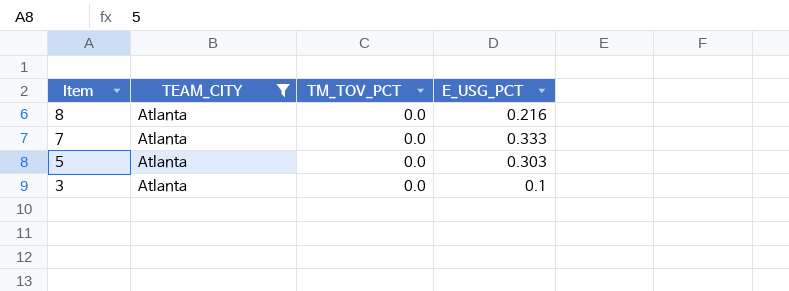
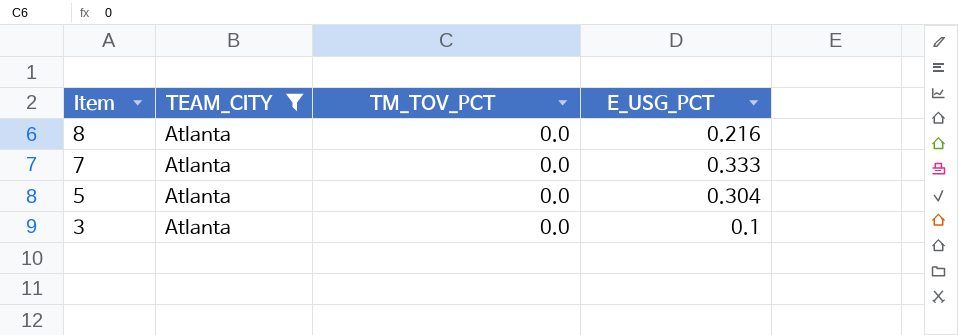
5 | E_USG_PCT: 0.303 -> 0.304

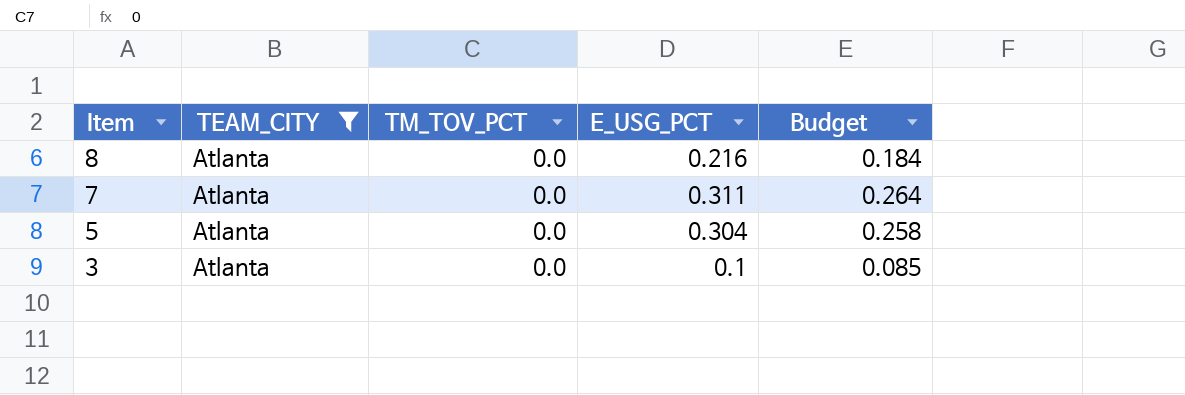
column Budget | formula: none -> [E_USG_PCT] * 0.85
7 | E_USG_PCT: 0.333 -> 0.311

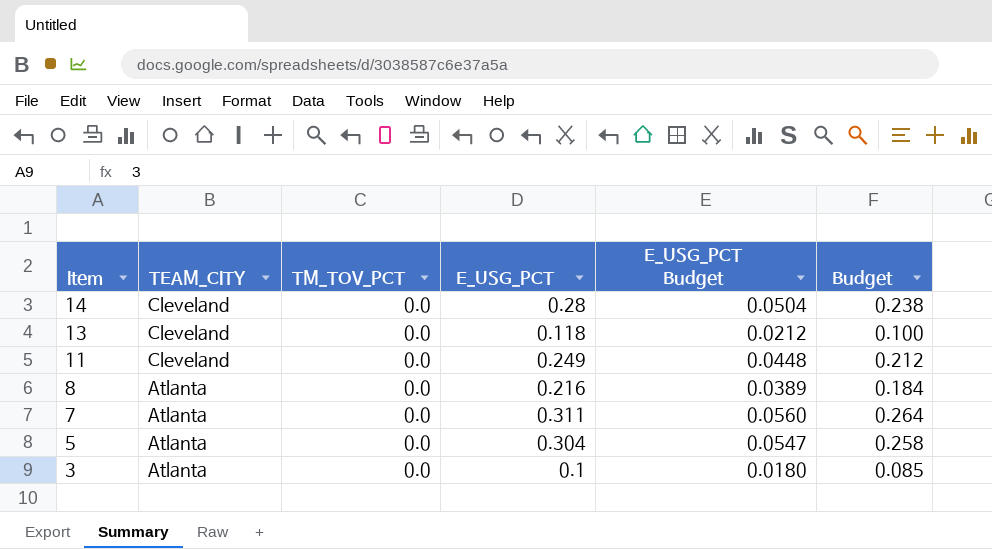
filter: TEAM_CITY = Atlanta -> none
column E_USG_PCT Budget | formula: none -> [E_USG_PCT] * 0.18

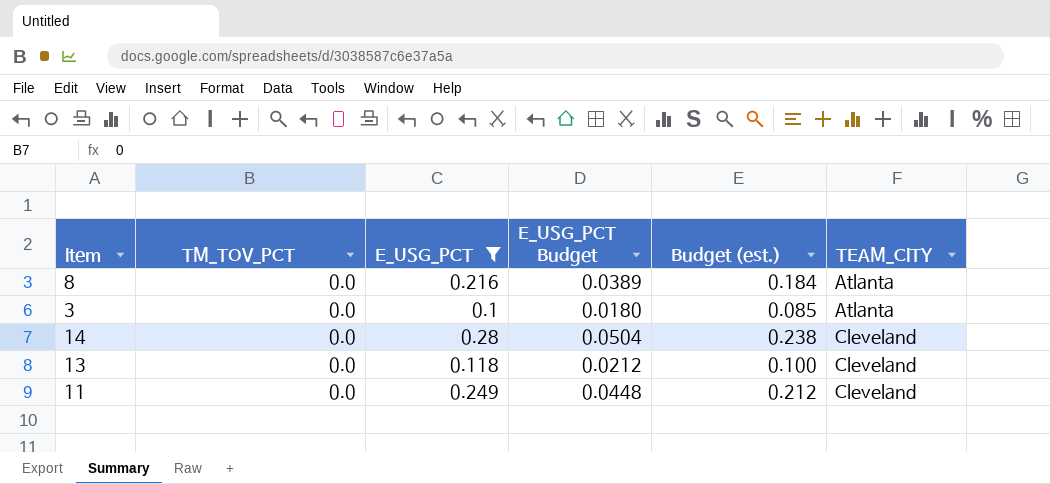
filter: none -> E_USG_PCT <= 0.28
row order: Item descending -> TEAM_CITY ascending
column name: Budget -> Budget (est.)
column TEAM_CITY | position: 2 -> 6

